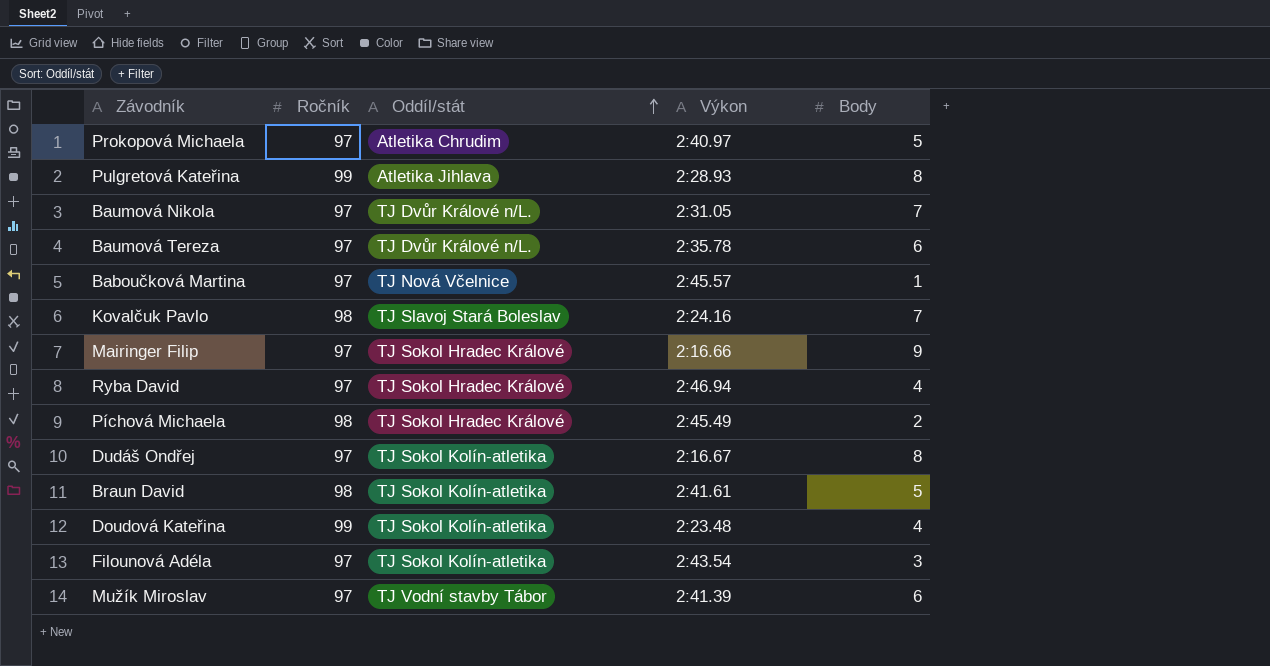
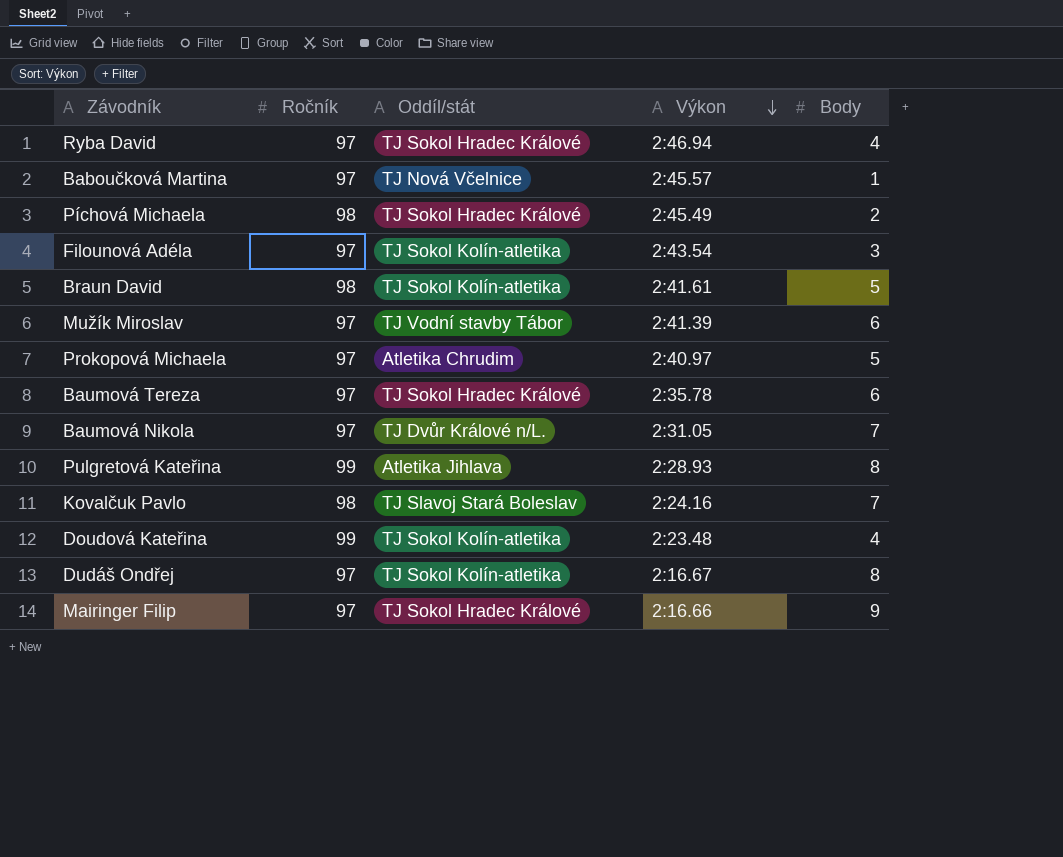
row order: Oddíl/stát ascending -> Výkon descending
Baumová Tereza | Oddíl/stát: TJ Dvůr Králové n/L. -> TJ Sokol Hradec Králové

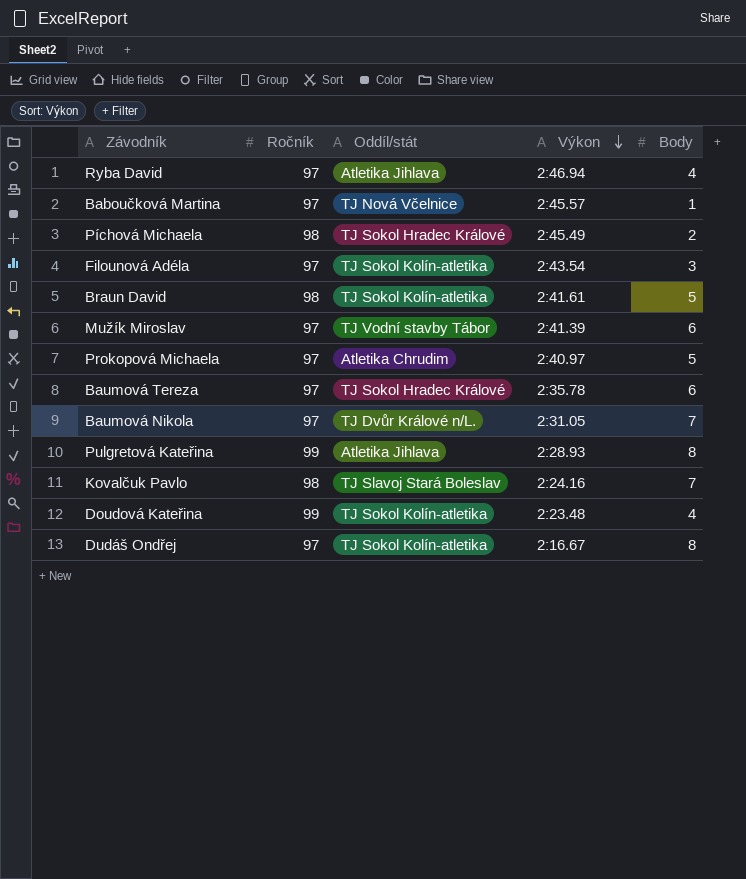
row Mairinger Filip: 97 | TJ Sokol Hradec Králové | 2:16.66 | 9 -> none
Ryba David | Oddíl/stát: TJ Sokol Hradec Králové -> Atletika Jihlava

